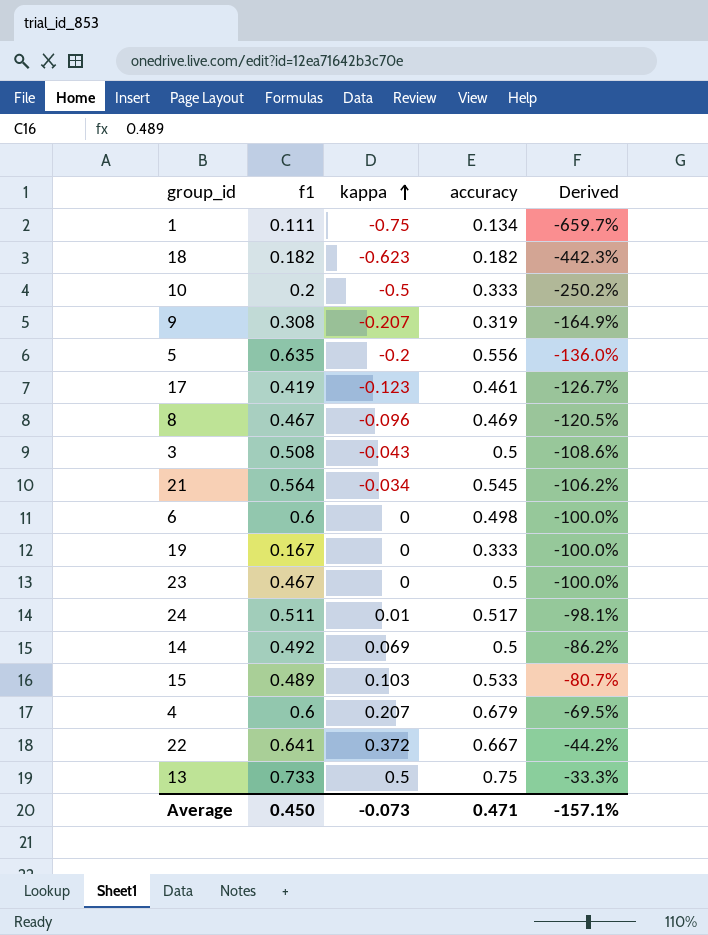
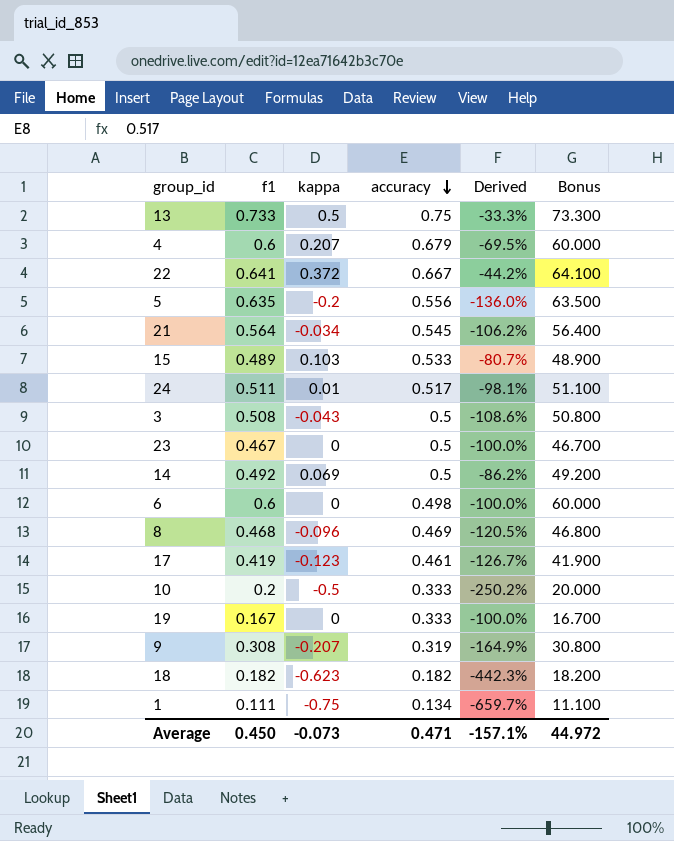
row order: kappa ascending -> accuracy descending
column Bonus | formula: none -> [f1] * 100
8 | f1: 0.467 -> 0.468

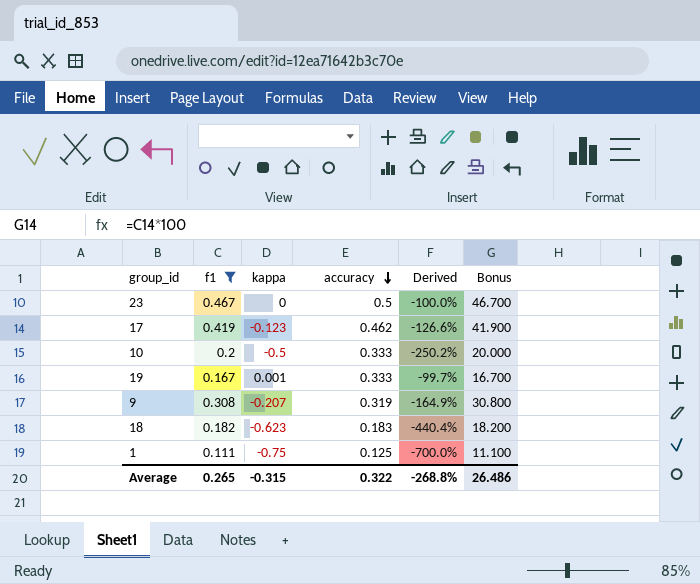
filter: none -> f1 <= 0.467
17 | accuracy: 0.461 -> 0.462
17 | Derived: -126.7% -> -126.6%
19 | kappa: 0 -> 0.001
19 | Derived: -100.0% -> -99.7%
18 | accuracy: 0.182 -> 0.183
18 | Derived: -442.3% -> -440.4%
1 | accuracy: 0.134 -> 0.125
1 | Derived: -659.7% -> -700.0%
Average | f1: 0.450 -> 0.265
Average | kappa: -0.073 -> -0.315
Average | accuracy: 0.471 -> 0.322
Average | Derived: -157.1% -> -268.8%
Average | Bonus: 44.972 -> 26.486

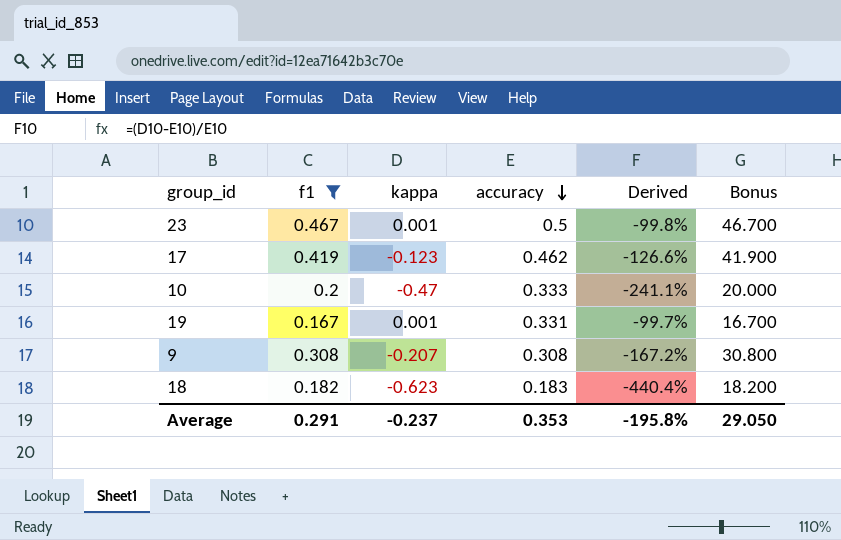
row 1: 0.111 | -0.75 | 0.125 | -700.0% | 11.100 -> none
23 | kappa: 0 -> 0.001
23 | Derived: -100.0% -> -99.8%
10 | kappa: -0.5 -> -0.47
10 | Derived: -250.2% -> -241.1%
19 | accuracy: 0.333 -> 0.331
9 | accuracy: 0.319 -> 0.308
9 | Derived: -164.9% -> -167.2%
Average | f1: 0.265 -> 0.291
Average | kappa: -0.315 -> -0.237
Average | accuracy: 0.322 -> 0.353
Average | Derived: -268.8% -> -195.8%
Average | Bonus: 26.486 -> 29.050

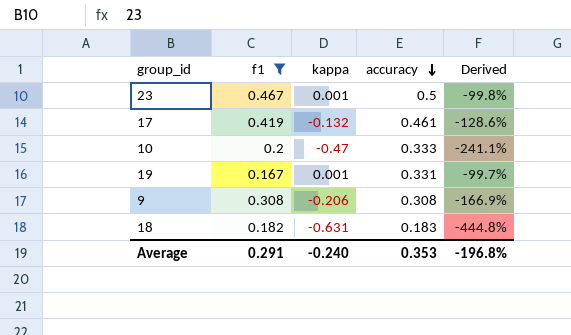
column Bonus | formula: [f1] * 100 -> none
17 | kappa: -0.123 -> -0.132
17 | accuracy: 0.462 -> 0.461
17 | Derived: -126.6% -> -128.6%
9 | kappa: -0.207 -> -0.206
9 | Derived: -167.2% -> -166.9%
18 | kappa: -0.623 -> -0.631
18 | Derived: -440.4% -> -444.8%
Average | kappa: -0.237 -> -0.240
Average | Derived: -195.8% -> -196.8%

